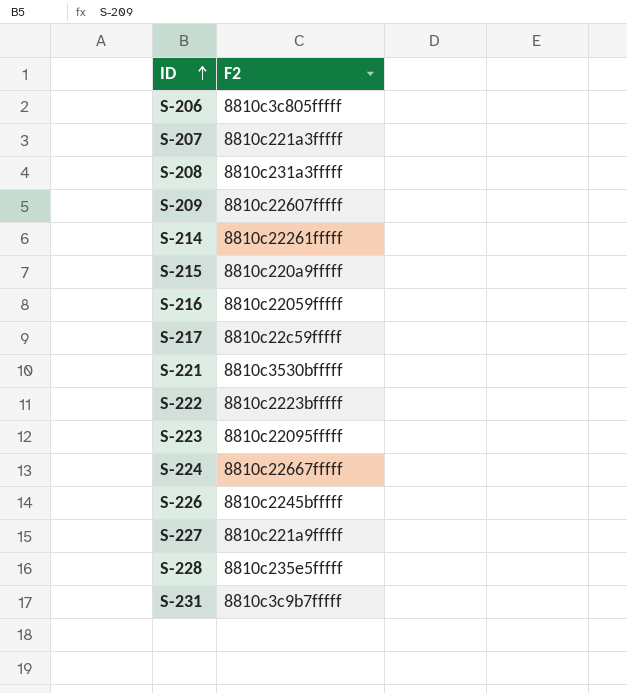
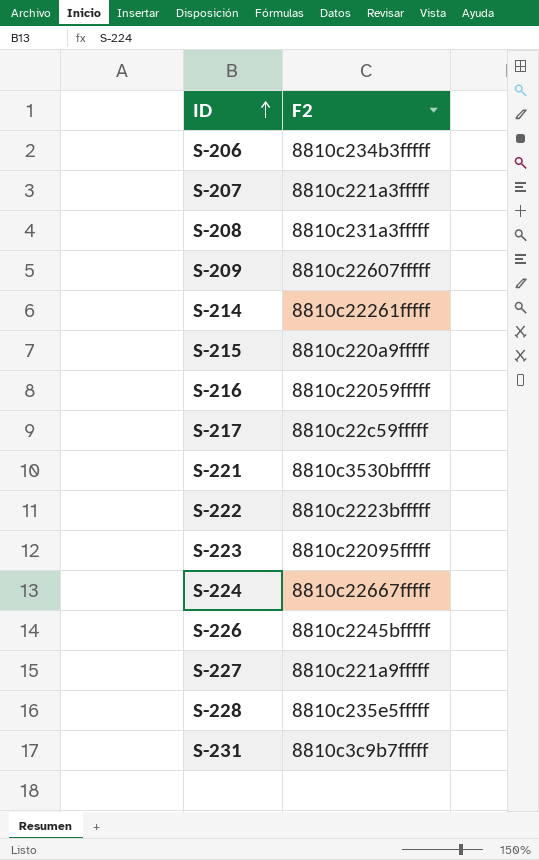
S-206 | F2: 8810c3c805fffff -> 8810c234b3fffff

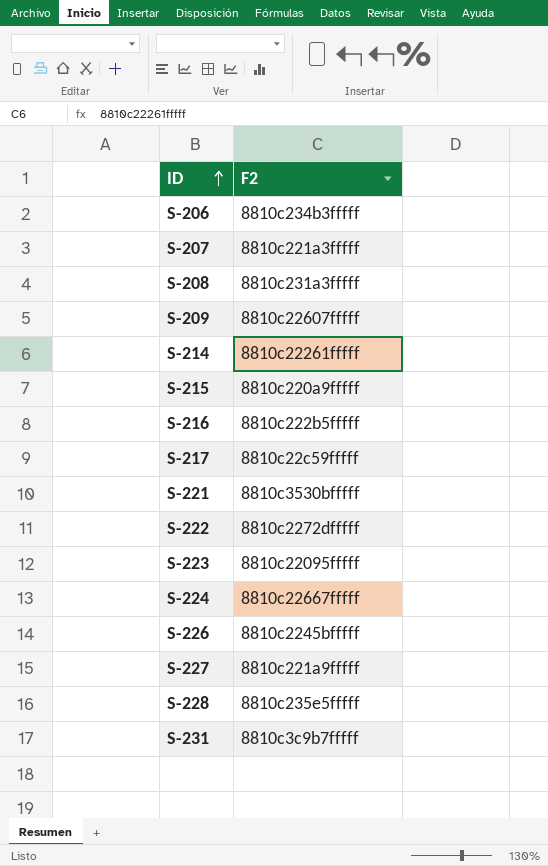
S-216 | F2: 8810c22059fffff -> 8810c222b5fffff
S-222 | F2: 8810c2223bfffff -> 8810c2272dfffff

